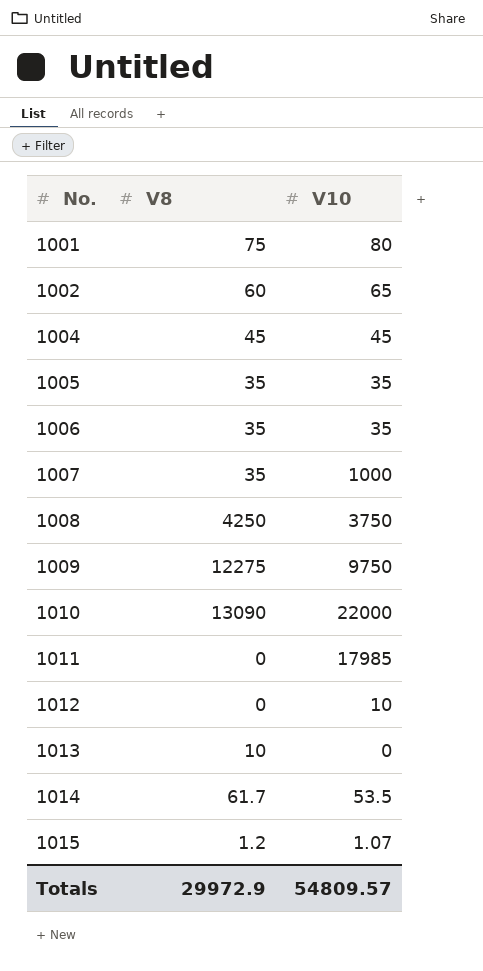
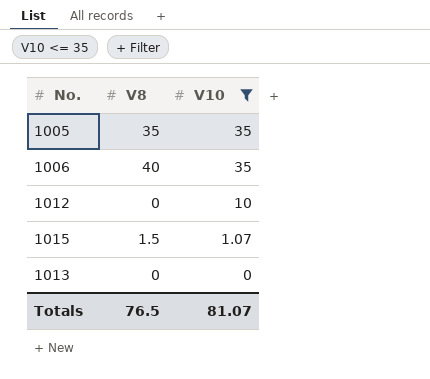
filter: none -> V10 <= 35
row order: No. ascending -> V10 descending
1006 | V8: 35 -> 40
1015 | V8: 1.2 -> 1.5
1013 | V8: 10 -> 0
Totals | V8: 29972.9 -> 76.5
Totals | V10: 54809.57 -> 81.07

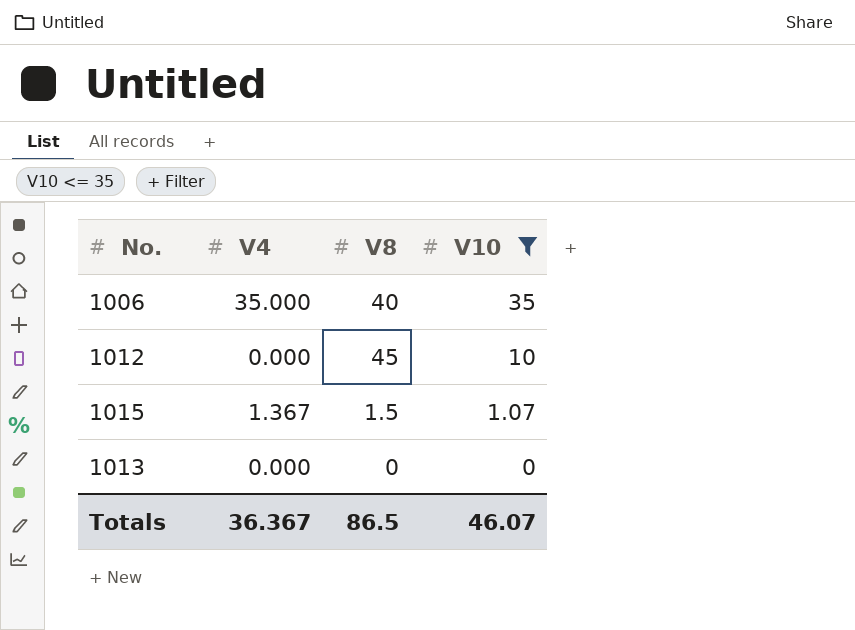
column V4 | position: none -> 2
row 1005: 35 | 35 -> none
1012 | V8: 0 -> 45
Totals | V8: 76.5 -> 86.5
Totals | V10: 81.07 -> 46.07

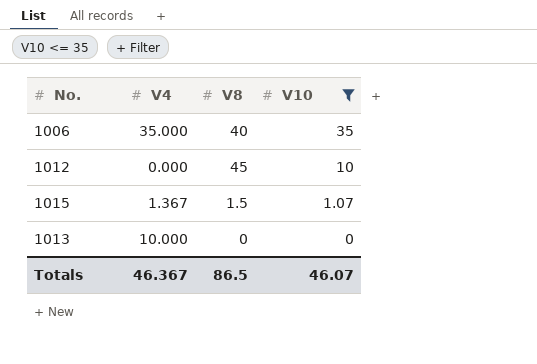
1013 | V4: 0.000 -> 10.000
Totals | V4: 36.367 -> 46.367

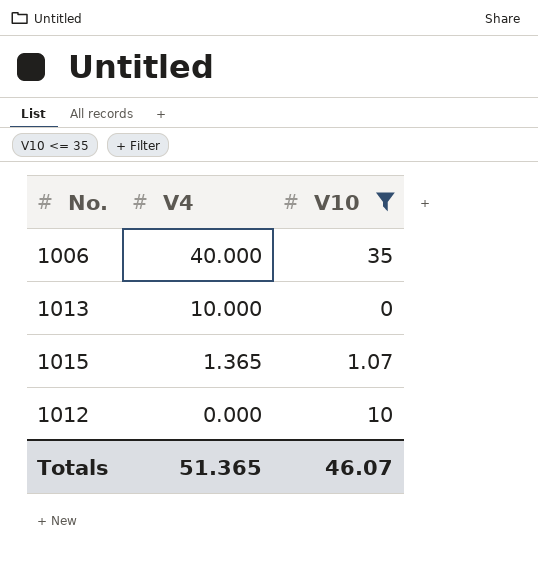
row order: V10 descending -> V4 descending
column V8 | position: 3 -> none
1006 | V4: 35.000 -> 40.000
1015 | V4: 1.367 -> 1.365
Totals | V4: 46.367 -> 51.365

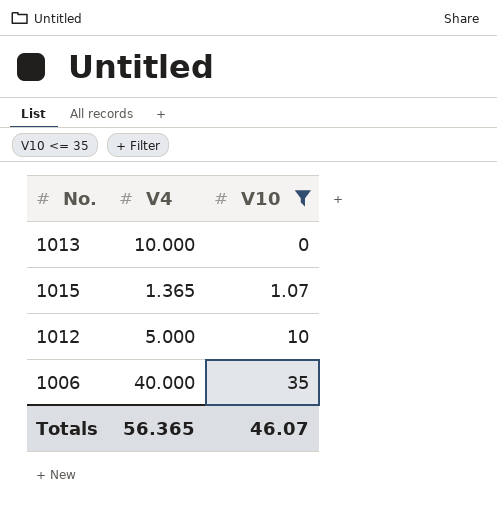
row order: V4 descending -> V10 ascending
1012 | V4: 0.000 -> 5.000
Totals | V4: 51.365 -> 56.365

